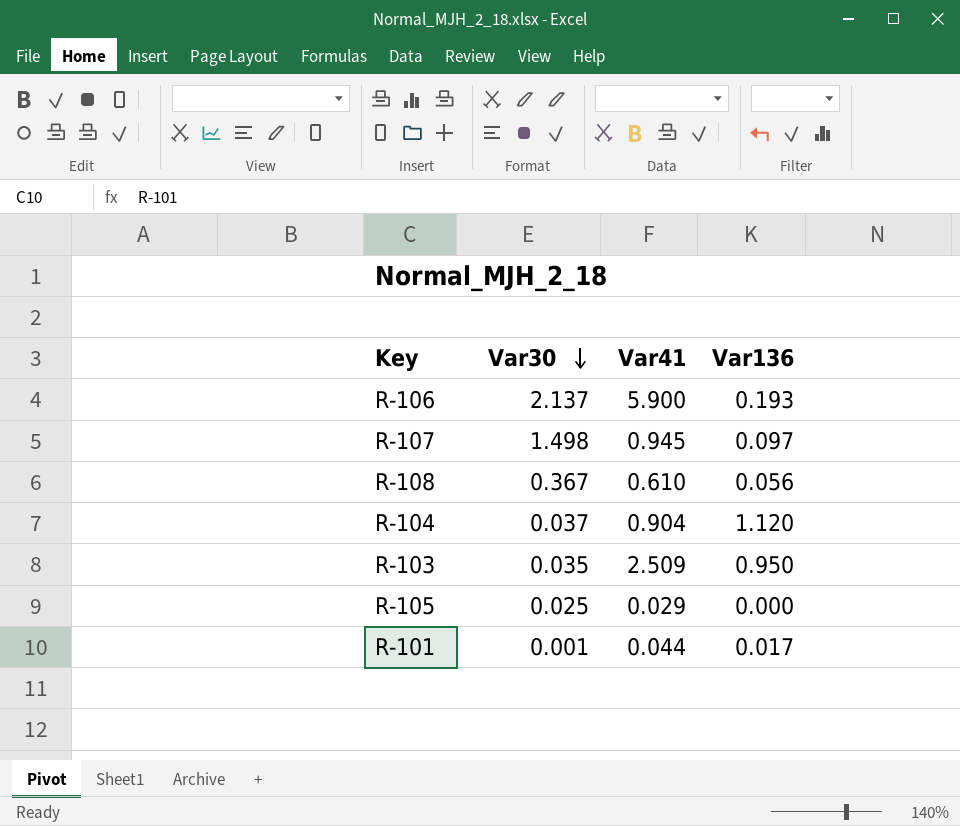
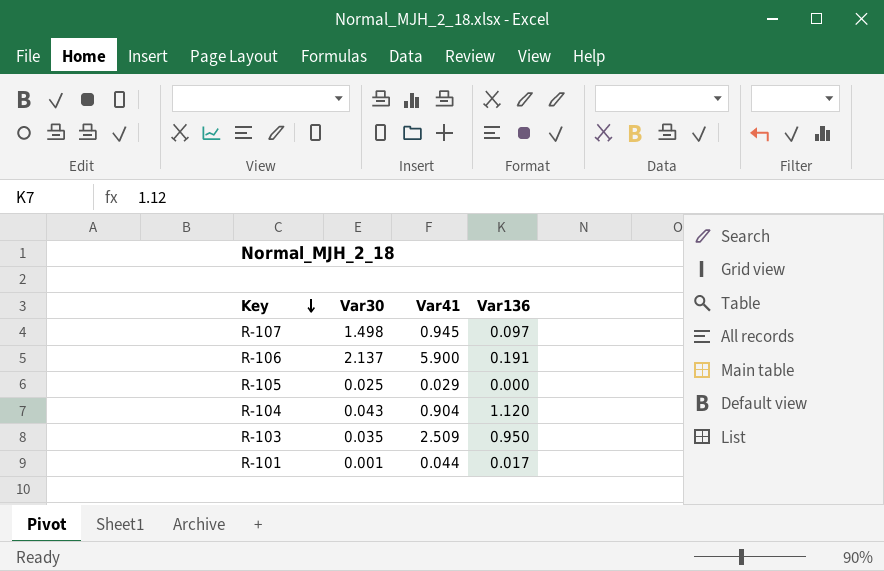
row order: Var30 descending -> Key descending
row R-108: 0.367 | 0.610 | 0.056 -> none
R-106 | Var136: 0.193 -> 0.191
R-104 | Var30: 0.037 -> 0.043

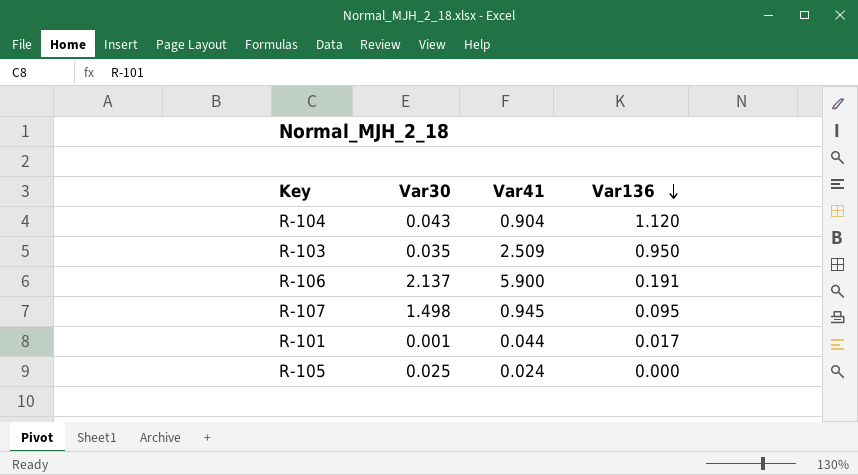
row order: Key descending -> Var136 descending
R-107 | Var136: 0.097 -> 0.095
R-105 | Var41: 0.029 -> 0.024

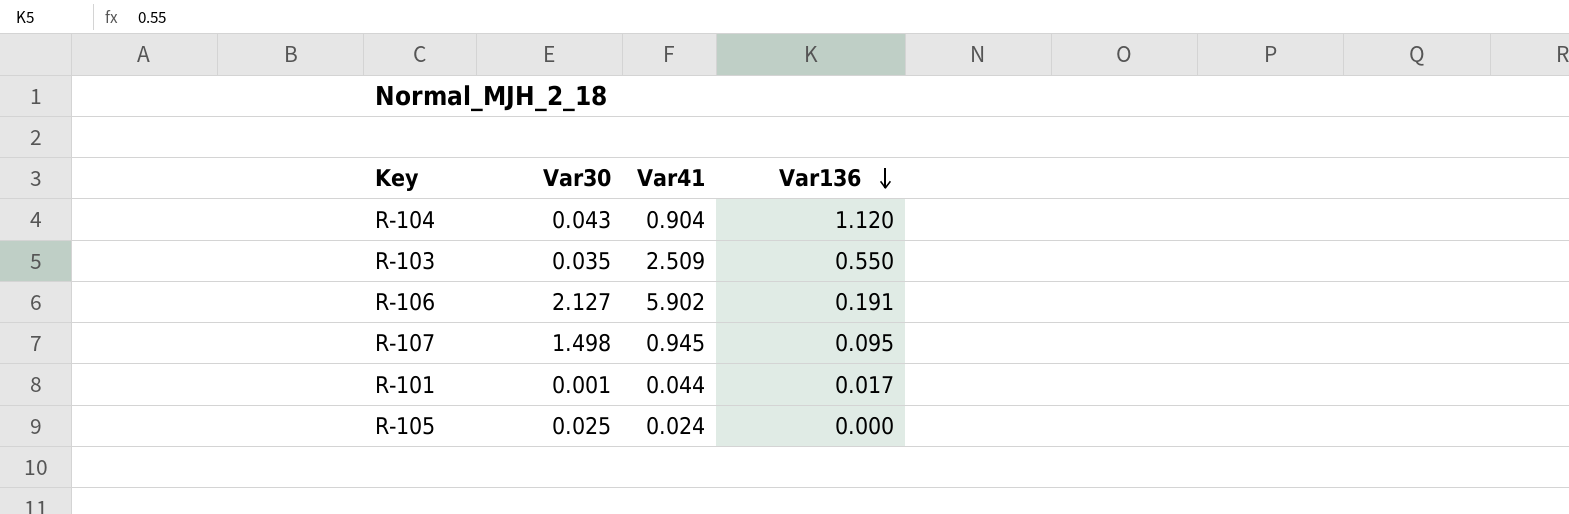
R-103 | Var136: 0.950 -> 0.550
R-106 | Var30: 2.137 -> 2.127
R-106 | Var41: 5.900 -> 5.902

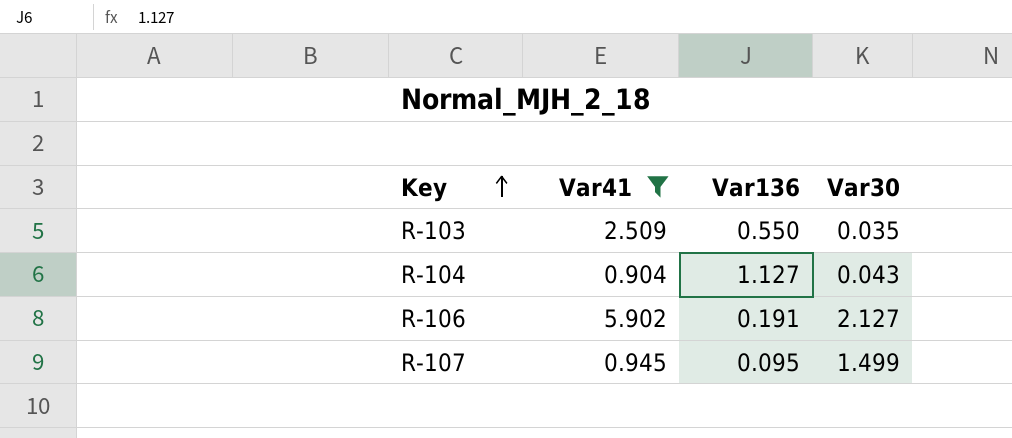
filter: none -> Var41 >= 0.904
row order: Var136 descending -> Key ascending
column Var30 | position: 2 -> 4
R-104 | Var136: 1.120 -> 1.127
R-107 | Var30: 1.498 -> 1.499

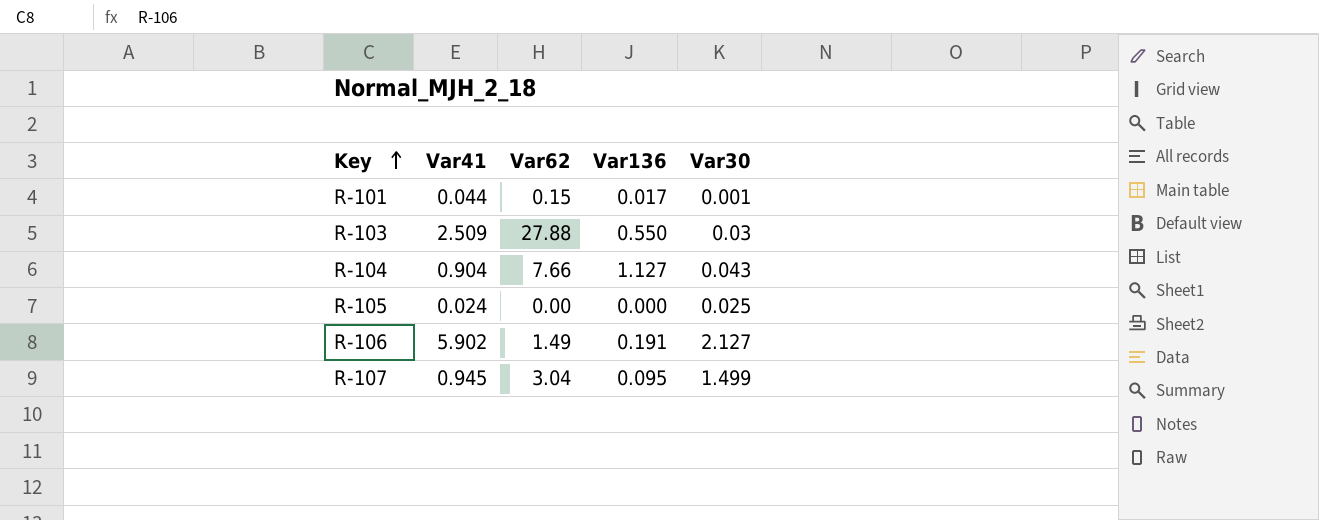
filter: Var41 >= 0.904 -> none
column Var62 | position: none -> 3
R-103 | Var30: 0.035 -> 0.03

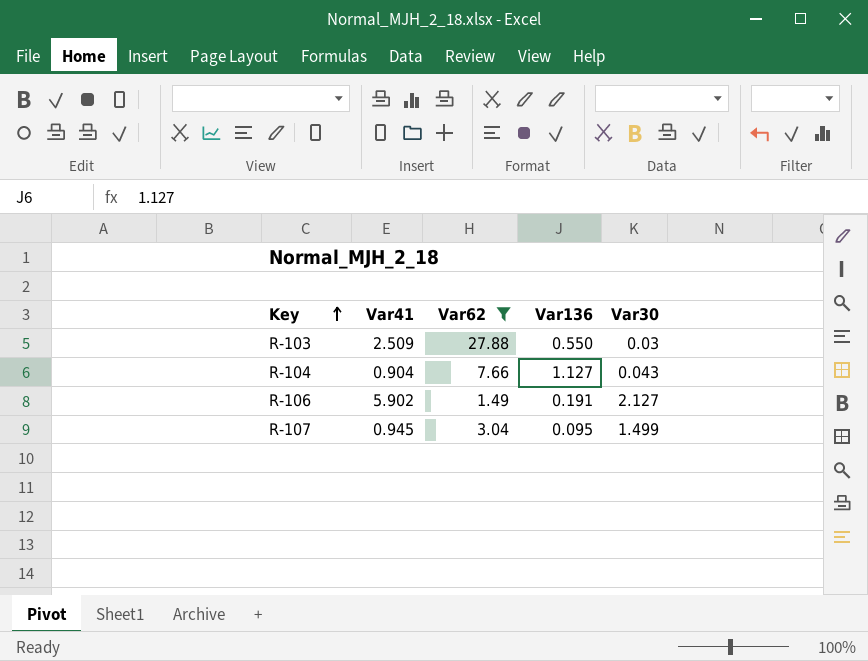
filter: none -> Var62 >= 1.49

